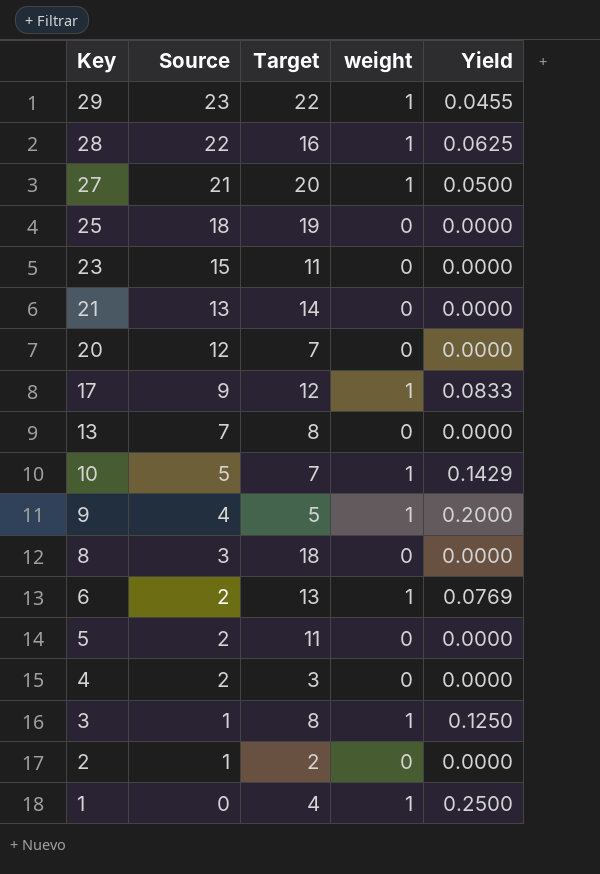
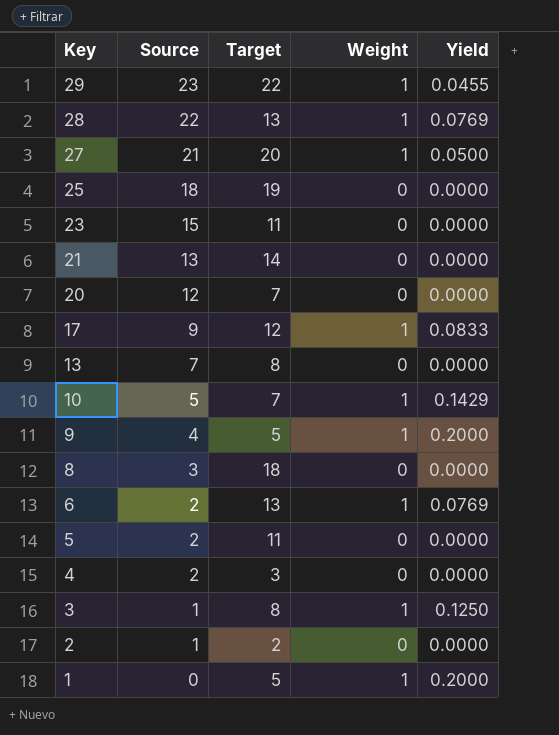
column name: weight -> Weight
28 | Target: 16 -> 13
28 | Yield: 0.0625 -> 0.0769
1 | Target: 4 -> 5
1 | Yield: 0.2500 -> 0.2000

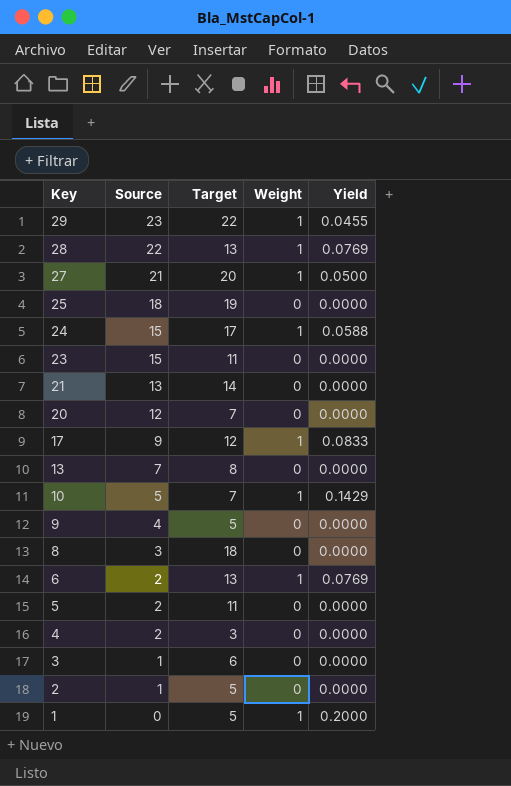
row 24: none -> 15 | 17 | 1 | 0.0588
9 | Weight: 1 -> 0
9 | Yield: 0.2000 -> 0.0000
3 | Target: 8 -> 6
3 | Weight: 1 -> 0
3 | Yield: 0.1250 -> 0.0000
2 | Target: 2 -> 5

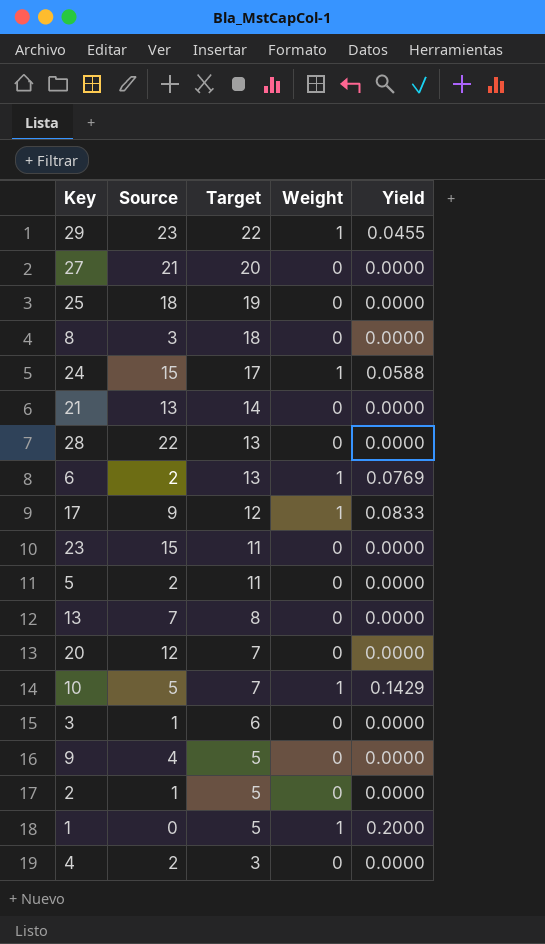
row order: Key descending -> Target descending
27 | Weight: 1 -> 0
27 | Yield: 0.0500 -> 0.0000
28 | Weight: 1 -> 0
28 | Yield: 0.0769 -> 0.0000

